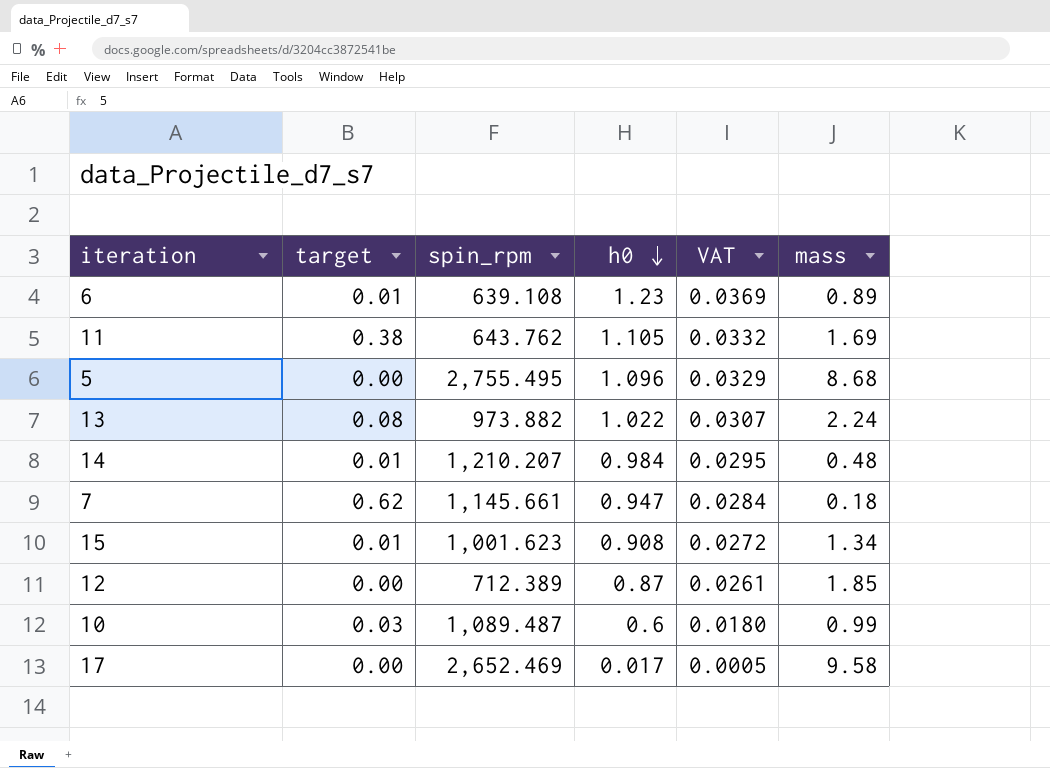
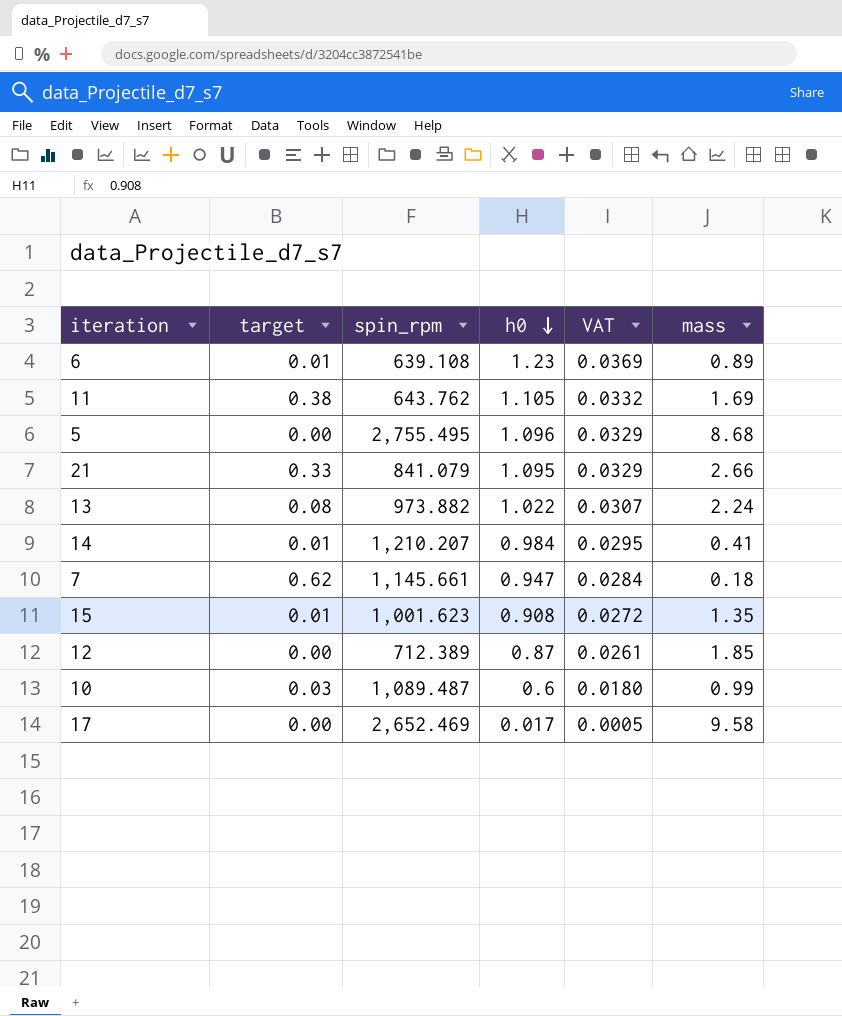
row 21: none -> 0.33 | 841.079 | 1.095 | 0.0329 | 2.66
14 | mass: 0.48 -> 0.41
15 | mass: 1.34 -> 1.35

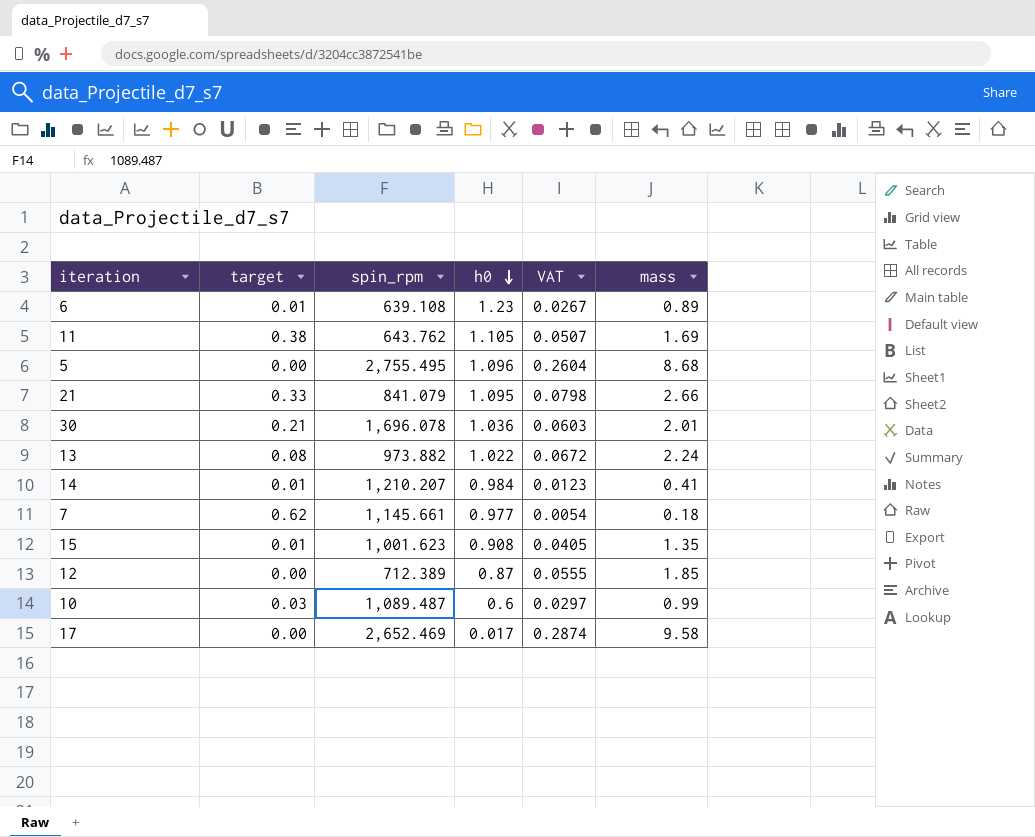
column VAT | formula: [h0] * 0.03 -> [mass] * 0.03
row 30: none -> 0.21 | 1,696.078 | 1.036 | 0.0603 | 2.01
7 | h0: 0.947 -> 0.977

